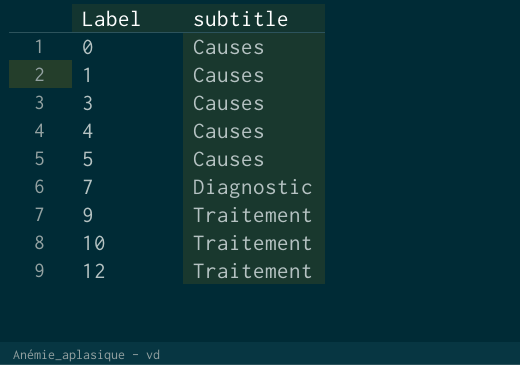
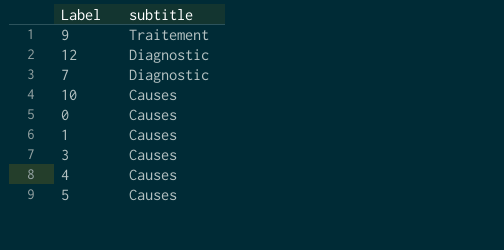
row order: Label ascending -> subtitle descending
12 | subtitle: Traitement -> Diagnostic
10 | subtitle: Traitement -> Causes

